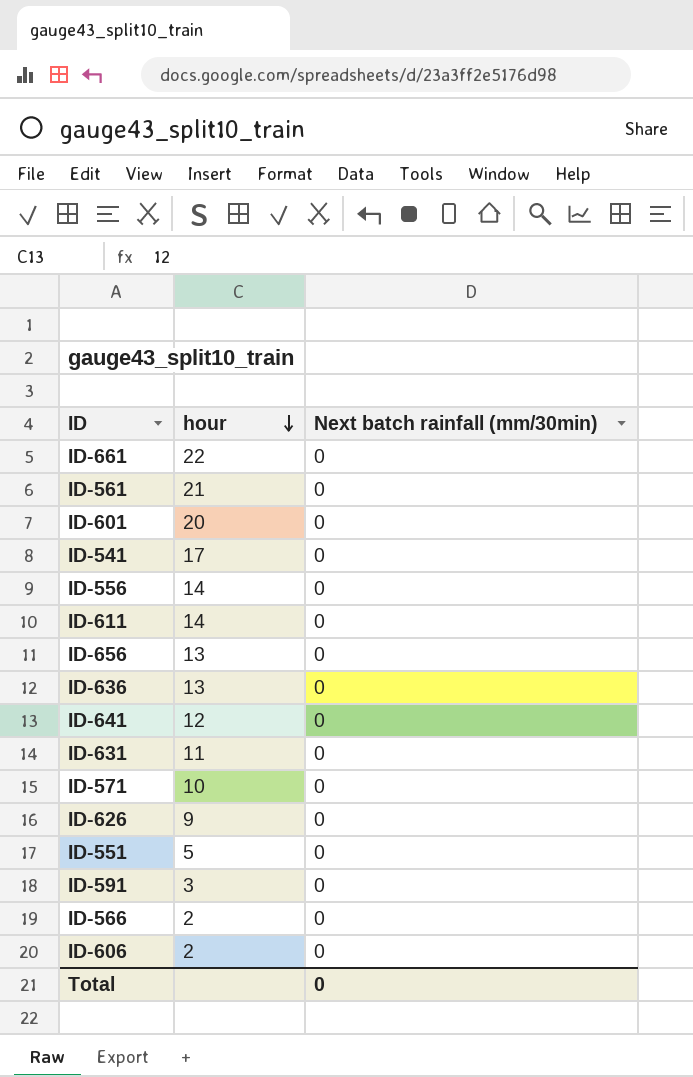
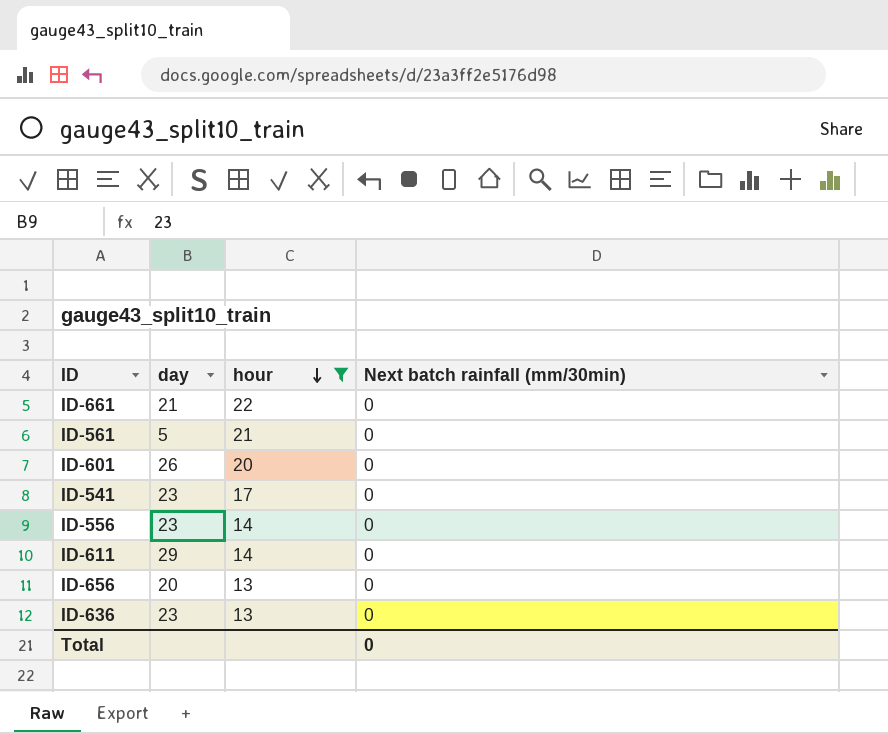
filter: none -> hour >= 13
column day | position: none -> 2

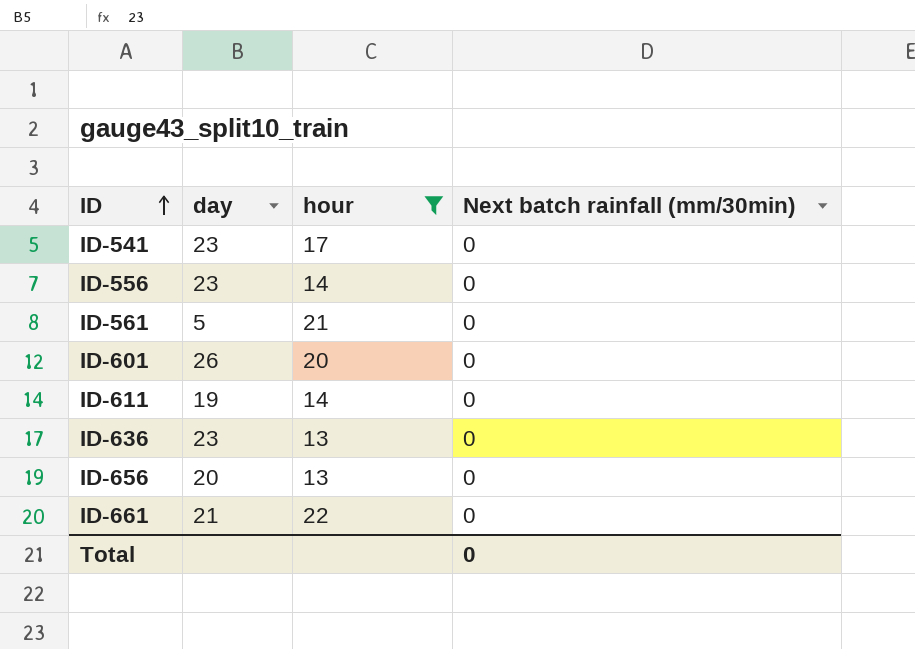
row order: hour descending -> ID ascending
ID-611 | day: 29 -> 19

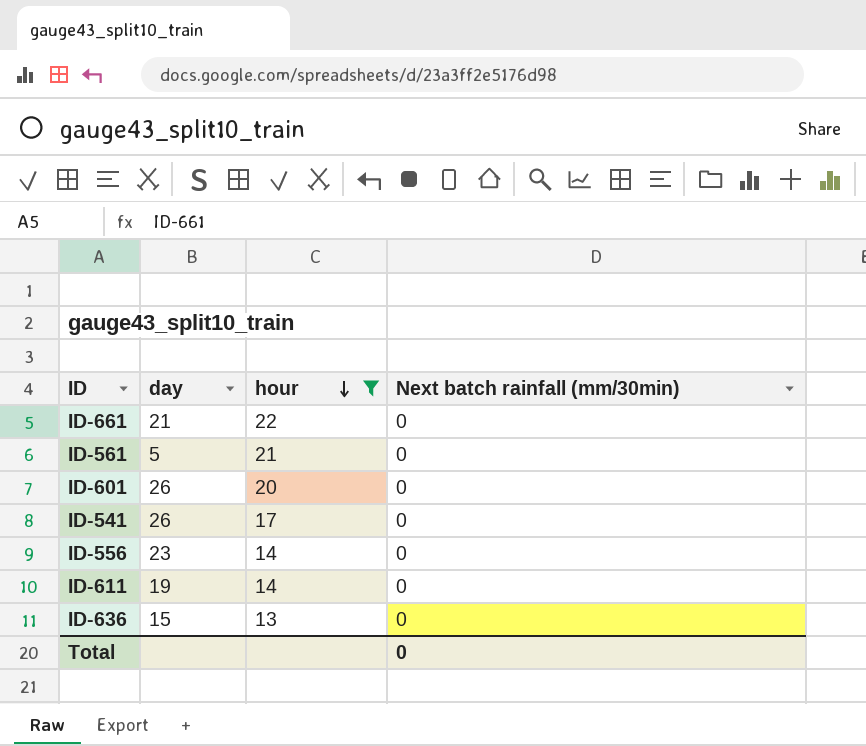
row order: ID ascending -> hour descending
row ID-656: 20 | 13 | 0 -> none
ID-541 | day: 23 -> 26
ID-636 | day: 23 -> 15

